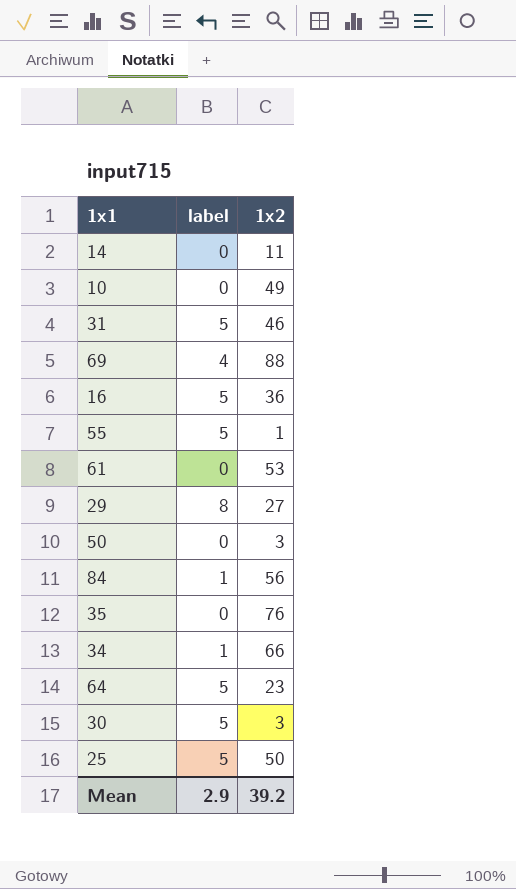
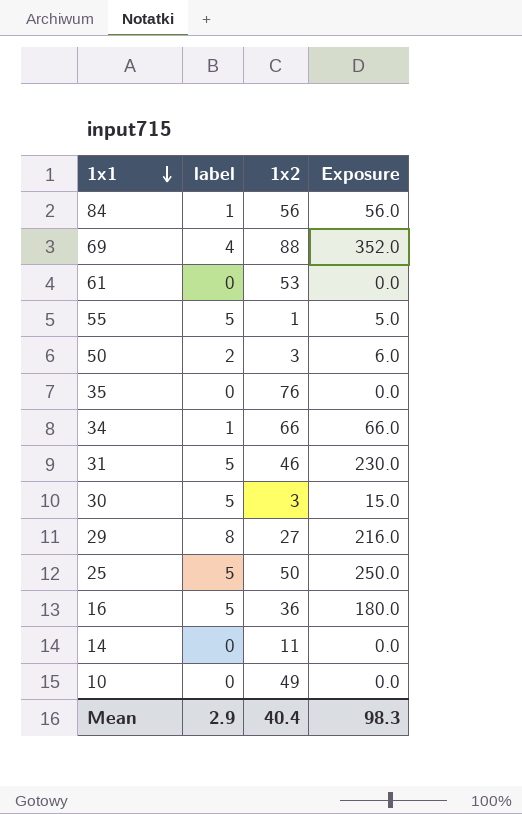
row order: none -> 1x1 descending
column Exposure | formula: none -> [label] * [1x2]
row 64: 5 | 23 -> none
50 | label: 0 -> 2
Mean | 1x2: 39.2 -> 40.4

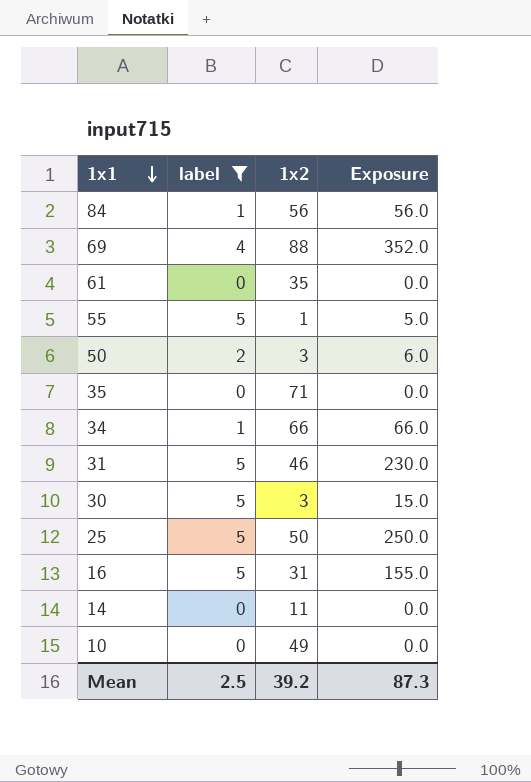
filter: none -> label != 8
61 | 1x2: 53 -> 35
35 | 1x2: 76 -> 71
16 | 1x2: 36 -> 31
16 | Exposure: 180.0 -> 155.0
Mean | label: 2.9 -> 2.5
Mean | 1x2: 40.4 -> 39.2
Mean | Exposure: 98.3 -> 87.3

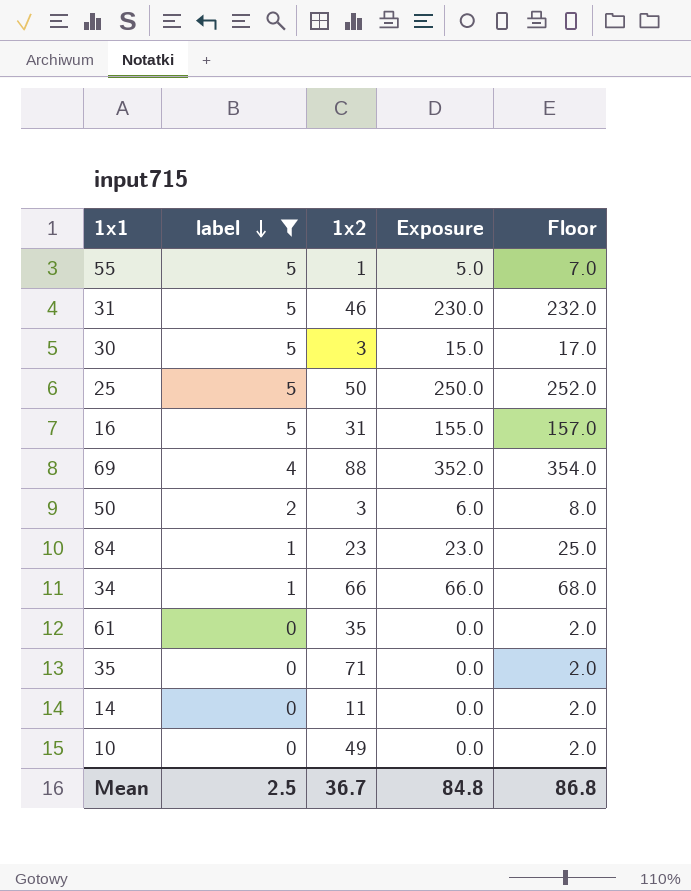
row order: 1x1 descending -> label descending
column Floor | formula: none -> [Exposure] + 2
84 | 1x2: 56 -> 23
84 | Exposure: 56.0 -> 23.0
Mean | 1x2: 39.2 -> 36.7
Mean | Exposure: 87.3 -> 84.8

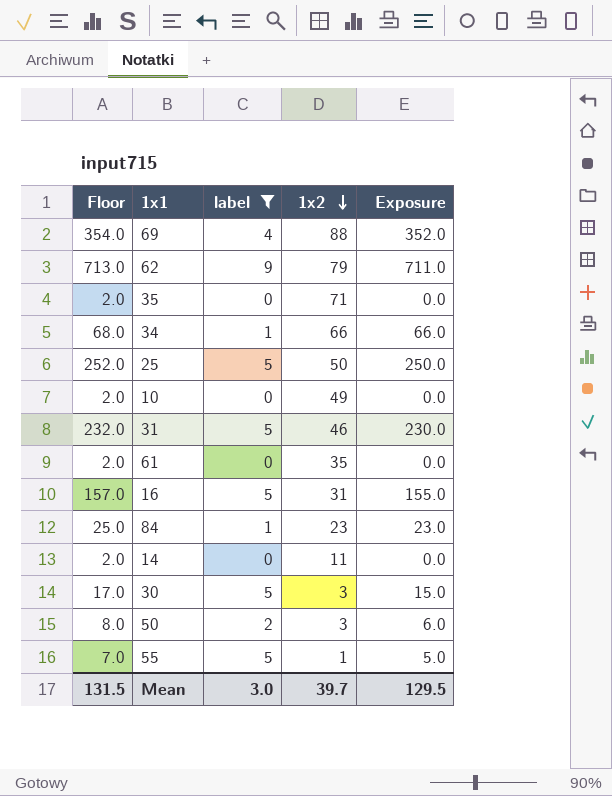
row order: label descending -> 1x2 descending
column Floor | position: 5 -> 1
row 62: none -> 713.0 | 9 | 79 | 711.0
Mean | Floor: 86.8 -> 131.5
Mean | label: 2.5 -> 3.0
Mean | 1x2: 36.7 -> 39.7
Mean | Exposure: 84.8 -> 129.5

